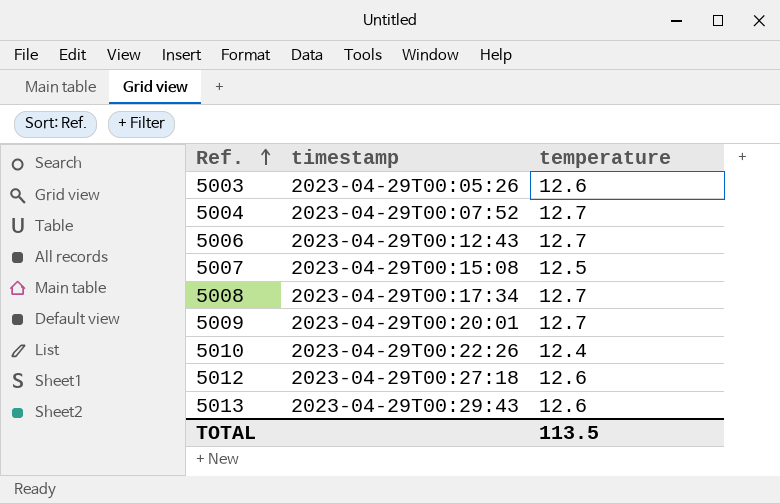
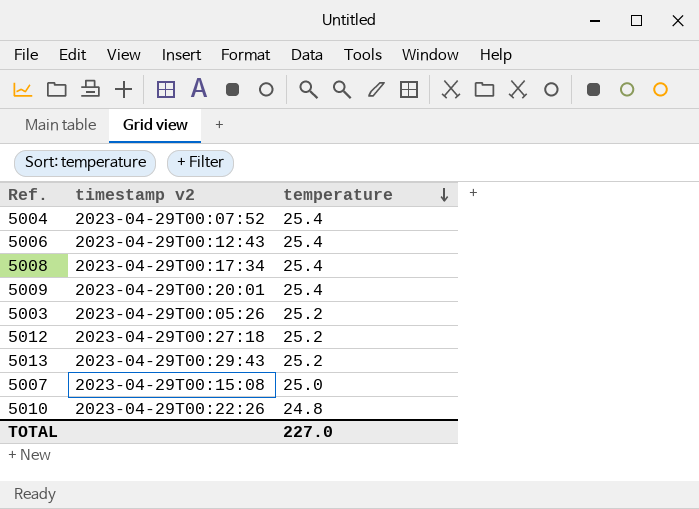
row order: Ref. ascending -> temperature descending
column name: timestamp -> timestamp v2
5004 | temperature: 12.7 -> 25.4
5006 | temperature: 12.7 -> 25.4
5008 | temperature: 12.7 -> 25.4
5009 | temperature: 12.7 -> 25.4
5003 | temperature: 12.6 -> 25.2
5012 | temperature: 12.6 -> 25.2
5013 | temperature: 12.6 -> 25.2
5007 | temperature: 12.5 -> 25.0
5010 | temperature: 12.4 -> 24.8
TOTAL | temperature: 113.5 -> 227.0

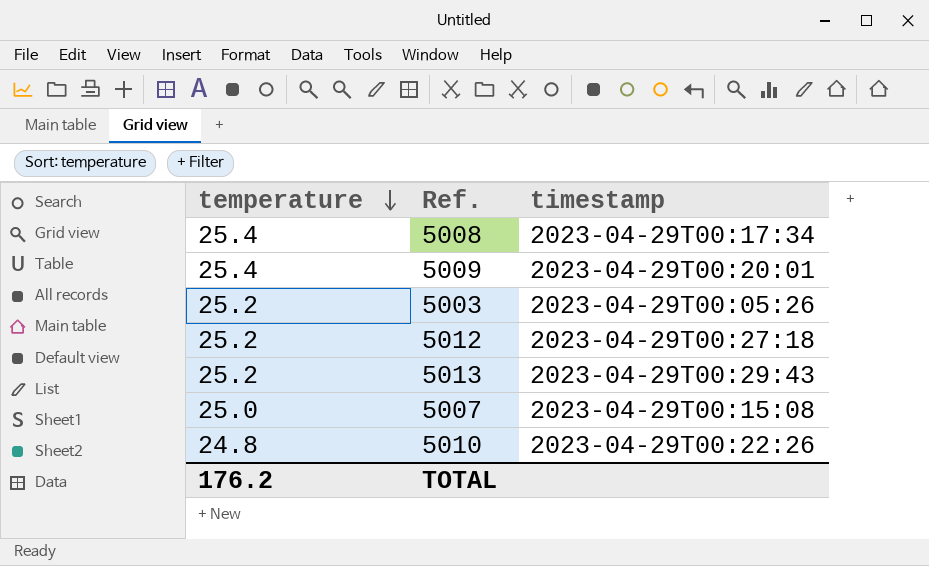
column temperature | position: 3 -> 1
column name: timestamp v2 -> timestamp
row 5004: 2023-04-29T00:07:52 | 25.4 -> none
row 5006: 2023-04-29T00:12:43 | 25.4 -> none
TOTAL | temperature: 227.0 -> 176.2

